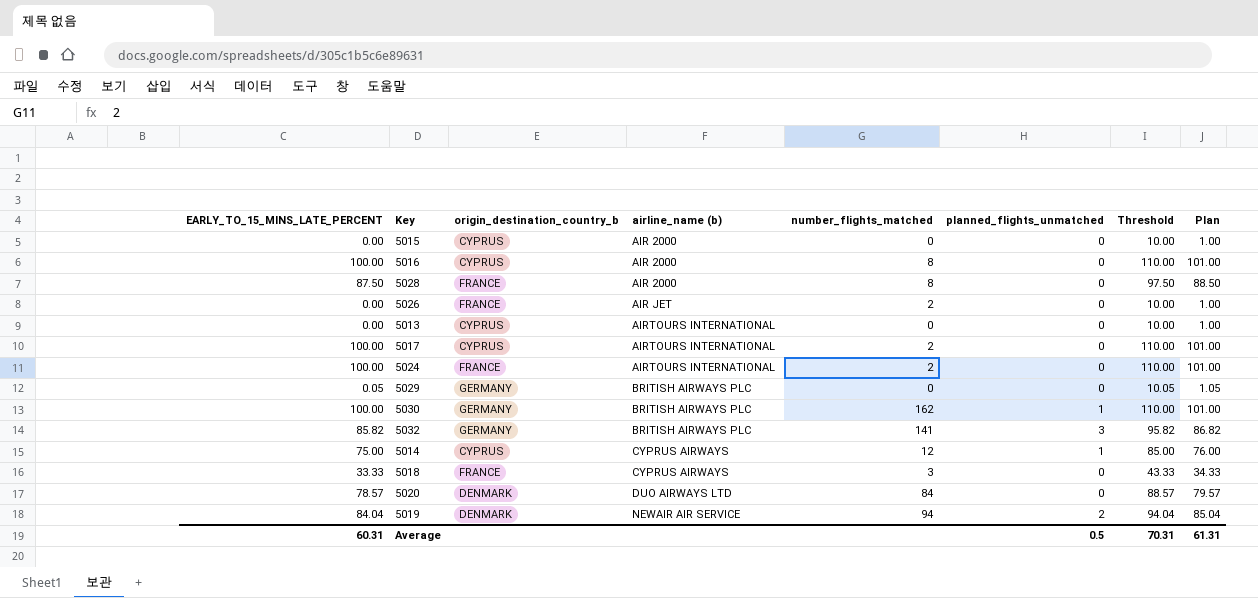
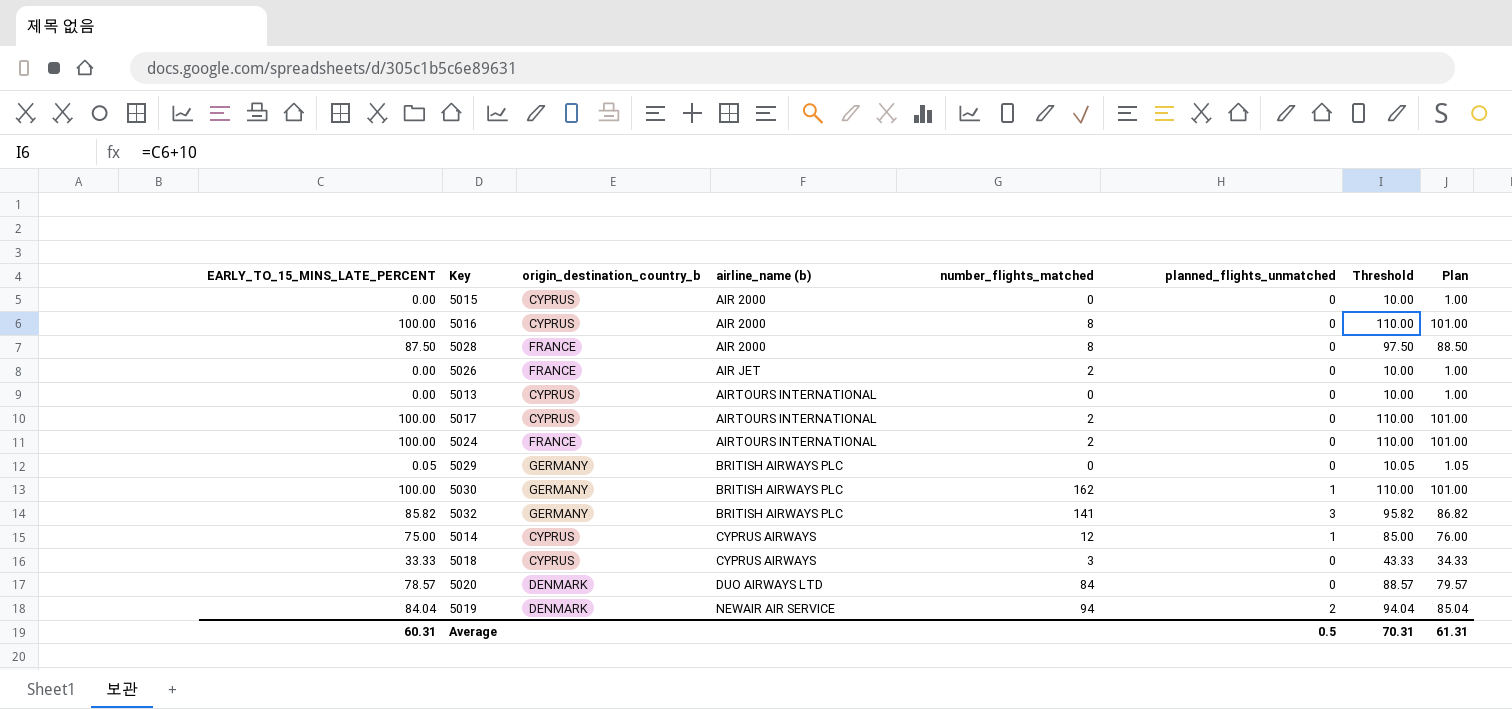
5018 | origin_destination_country_b: FRANCE -> CYPRUS

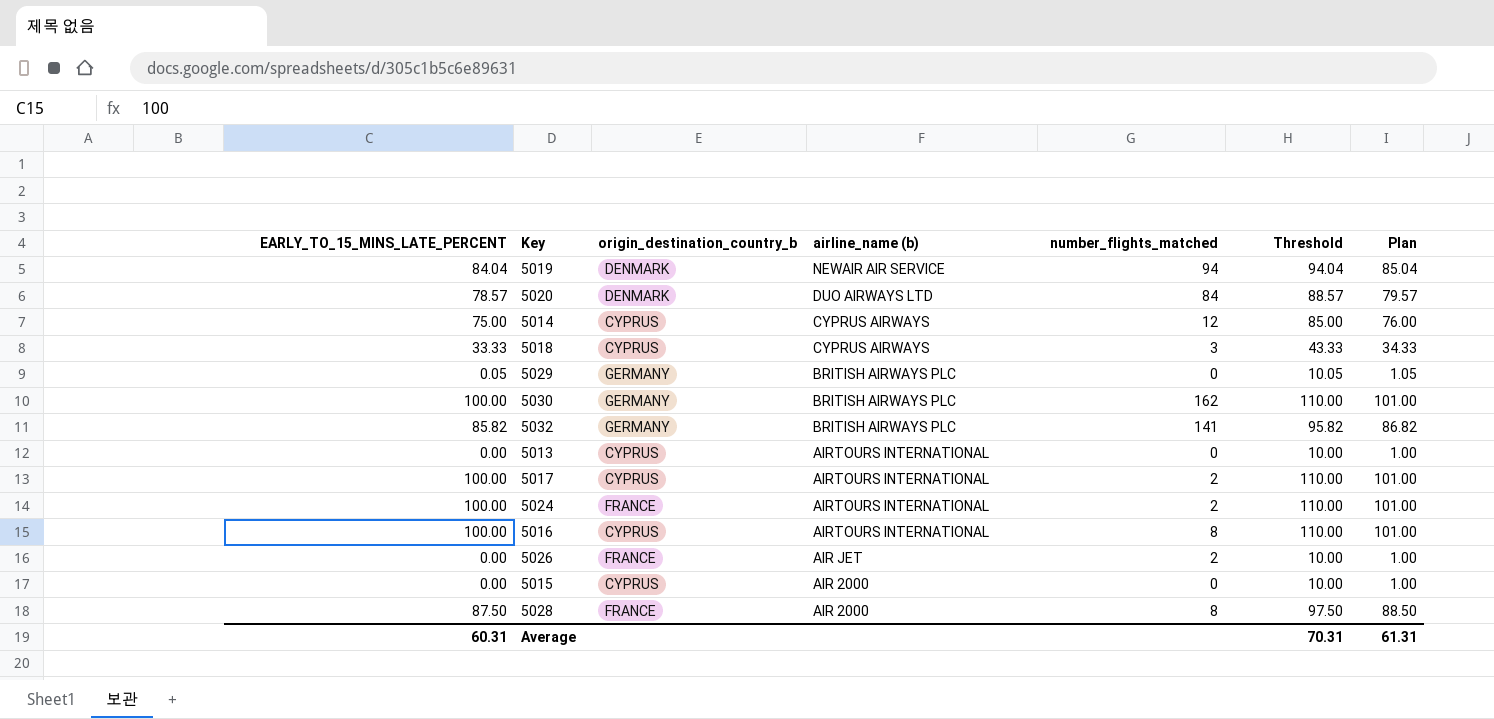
row order: airline_name (b) ascending -> airline_name (b) descending
column planned_flights_unmatched | position: 6 -> none
5016 | airline_name (b): AIR 2000 -> AIRTOURS INTERNATIONAL

